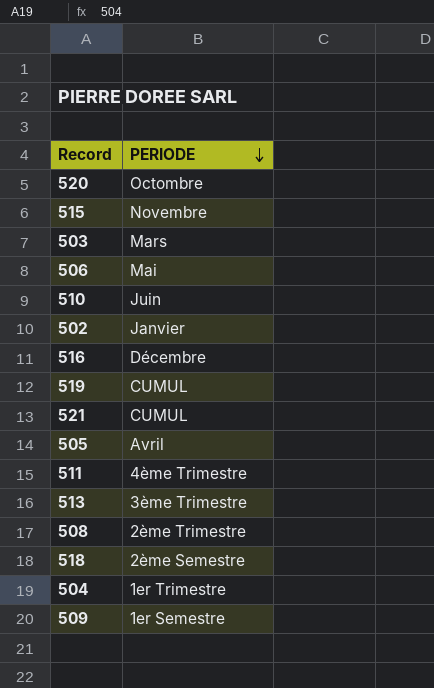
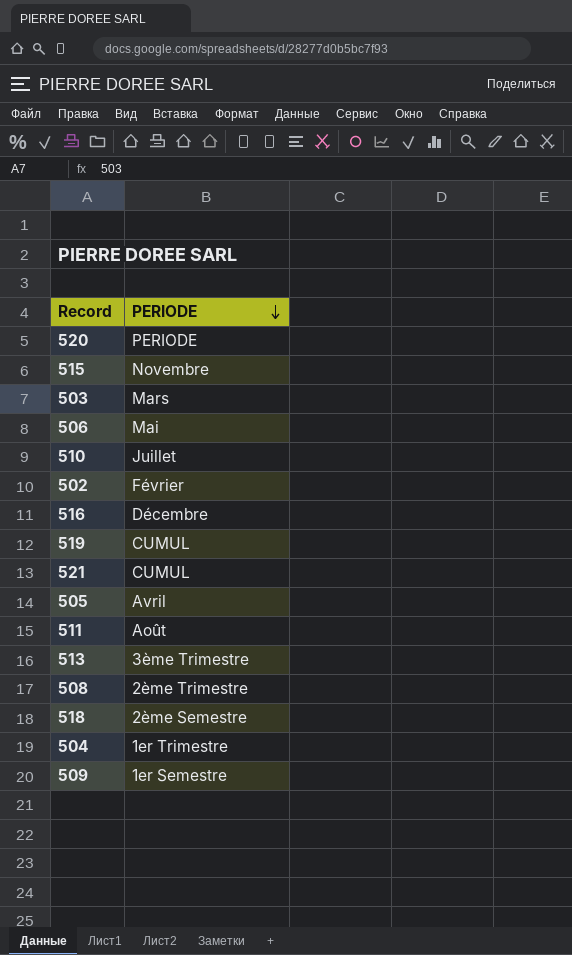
520 | PERIODE: Octombre -> PERIODE
510 | PERIODE: Juin -> Juillet
502 | PERIODE: Janvier -> Février
511 | PERIODE: 4ème Trimestre -> Août

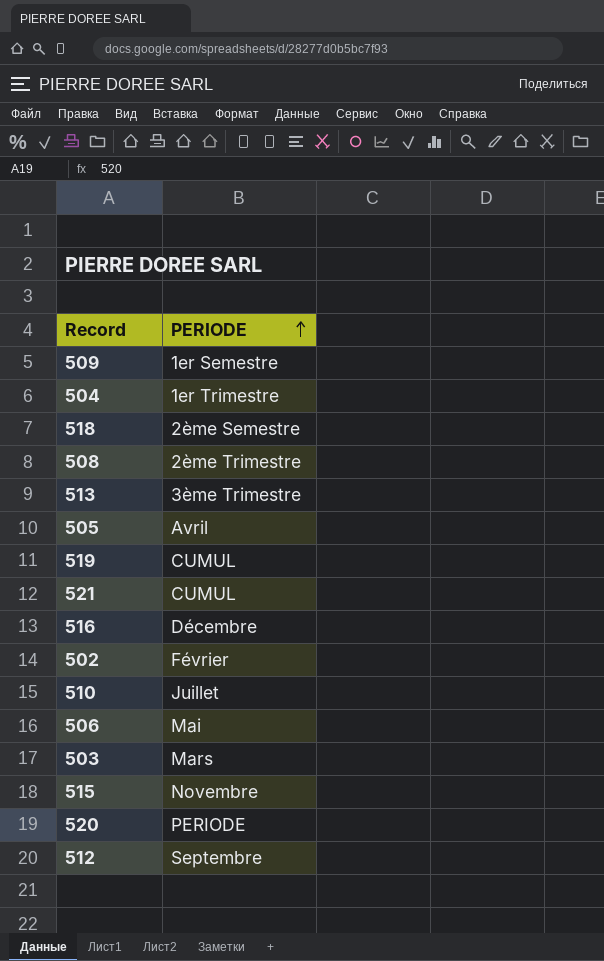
row order: PERIODE descending -> PERIODE ascending
row 511: Août -> none
row 512: none -> Septembre

